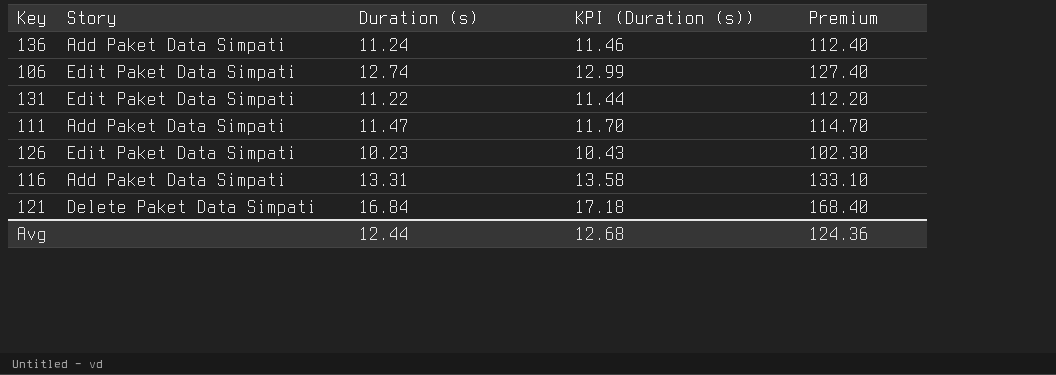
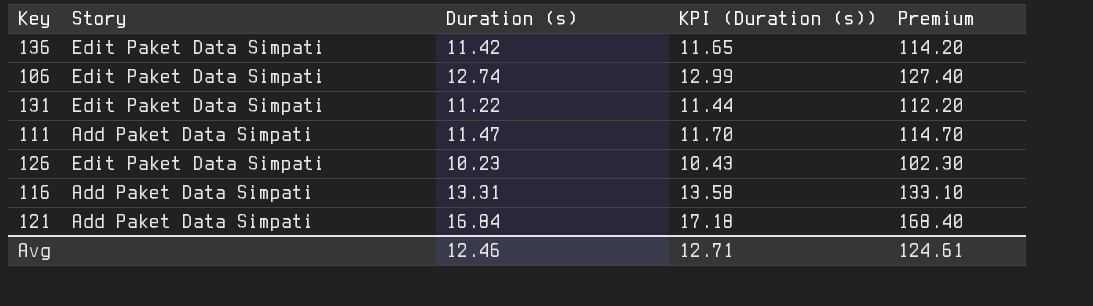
136 | Story: Add Paket Data Simpati -> Edit Paket Data Simpati
136 | Duration (s): 11.24 -> 11.42
136 | KPI (Duration (s)): 11.46 -> 11.65
136 | Premium: 112.40 -> 114.20
121 | Story: Delete Paket Data Simpati -> Add Paket Data Simpati
Avg | Duration (s): 12.44 -> 12.46
Avg | KPI (Duration (s)): 12.68 -> 12.71
Avg | Premium: 124.36 -> 124.61

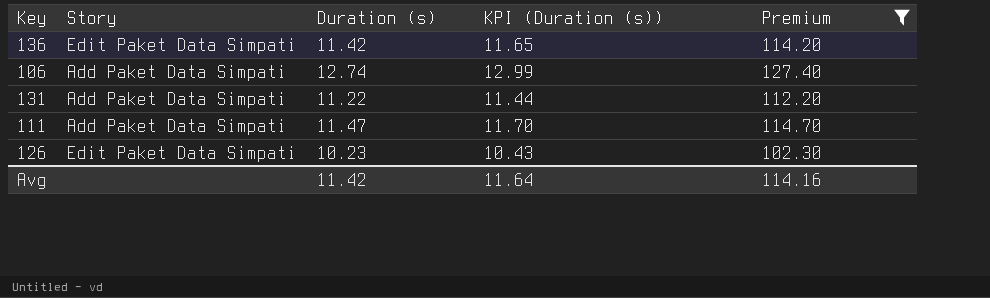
filter: none -> Premium <= 127.40
106 | Story: Edit Paket Data Simpati -> Add Paket Data Simpati
131 | Story: Edit Paket Data Simpati -> Add Paket Data Simpati
Avg | Duration (s): 12.46 -> 11.42
Avg | KPI (Duration (s)): 12.71 -> 11.64
Avg | Premium: 124.61 -> 114.16

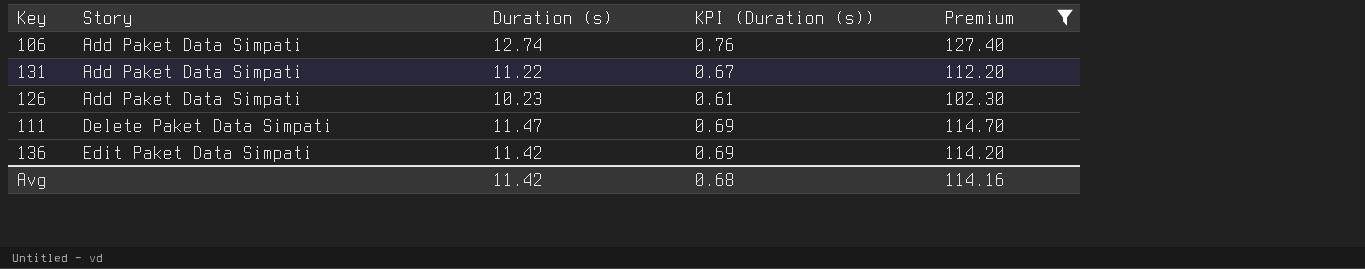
row order: none -> Story ascending
column KPI (Duration (s)) | formula: [Duration (s)] * 1.02 -> [Duration (s)] * 0.06
126 | Story: Edit Paket Data Simpati -> Add Paket Data Simpati
111 | Story: Add Paket Data Simpati -> Delete Paket Data Simpati
Avg | KPI (Duration (s)): 11.64 -> 0.68

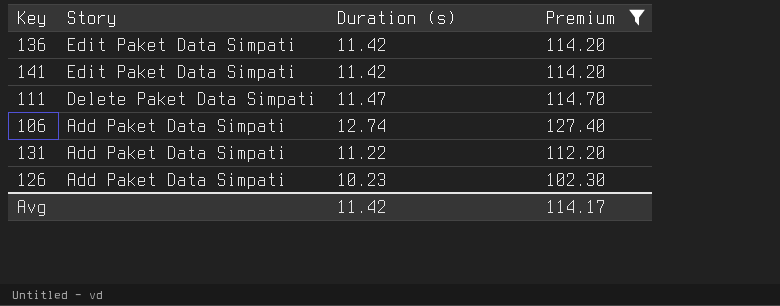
row order: Story ascending -> Story descending
column KPI (Duration (s)) | formula: [Duration (s)] * 0.06 -> none
row 141: none -> Edit Paket Data Simpati | 11.42 | 114.20
Avg | Premium: 114.16 -> 114.17

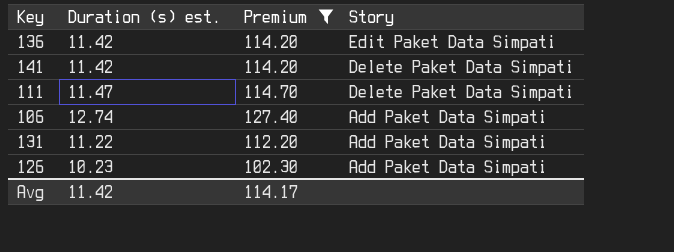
column name: Duration (s) -> Duration (s) est.
column Story | position: 2 -> 4
141 | Story: Edit Paket Data Simpati -> Delete Paket Data Simpati

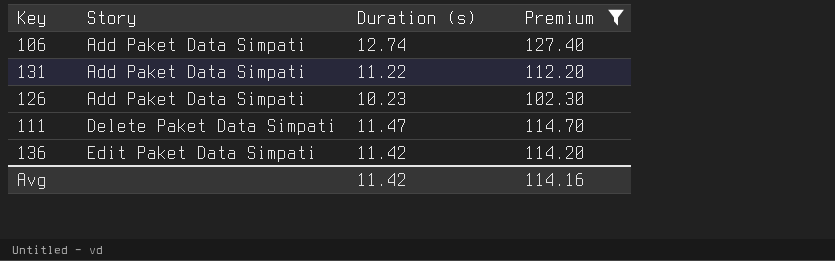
row order: Story descending -> Story ascending
column Story | position: 4 -> 2
column name: Duration (s) est. -> Duration (s)
row 141: 11.42 | 114.20 | Delete Paket Data Simpati -> none
Avg | Premium: 114.17 -> 114.16

